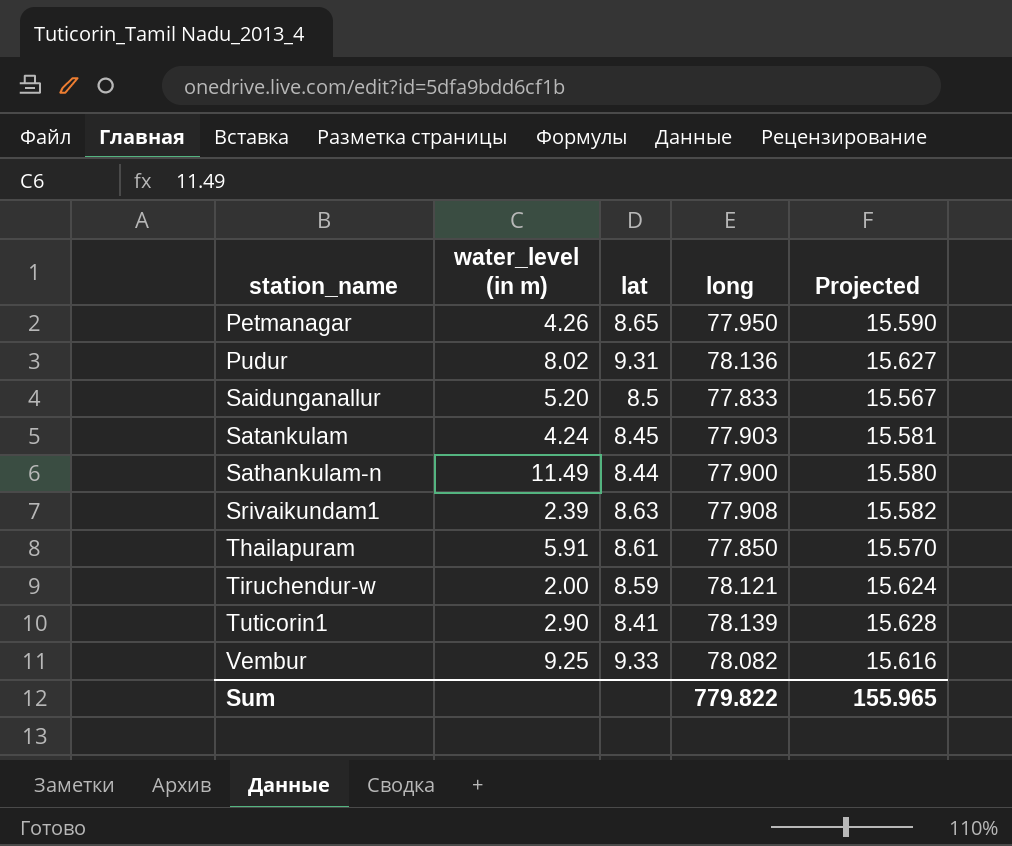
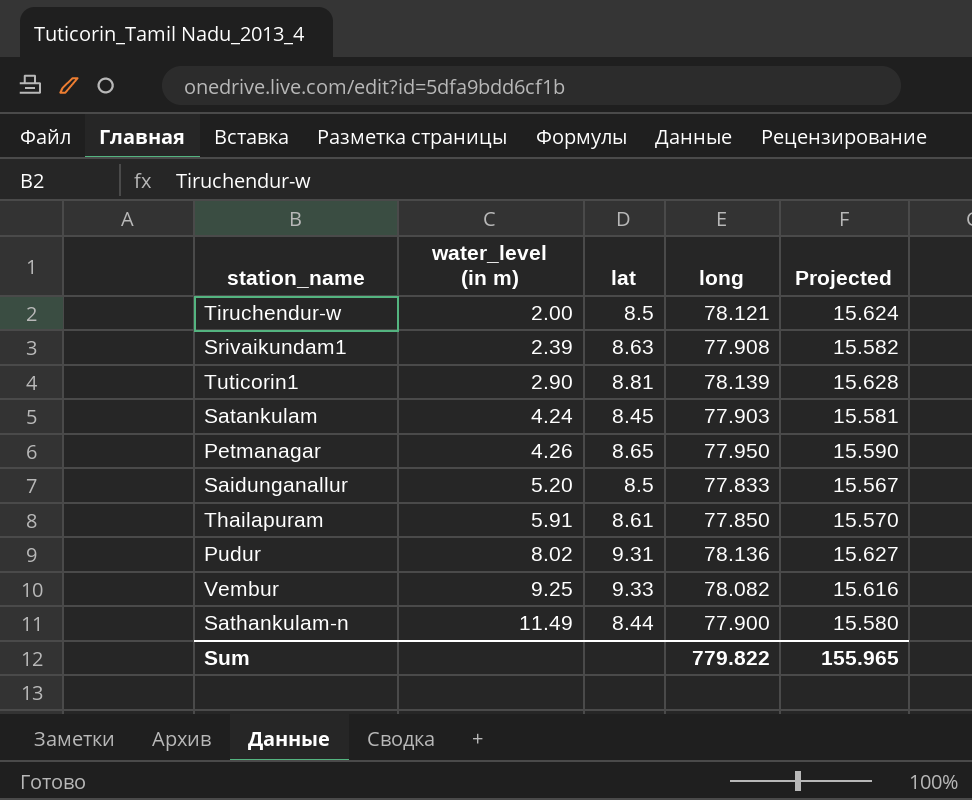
row order: station_name ascending -> water_level (in m) ascending
Tiruchendur-w | lat: 8.59 -> 8.5
Tuticorin1 | lat: 8.41 -> 8.81

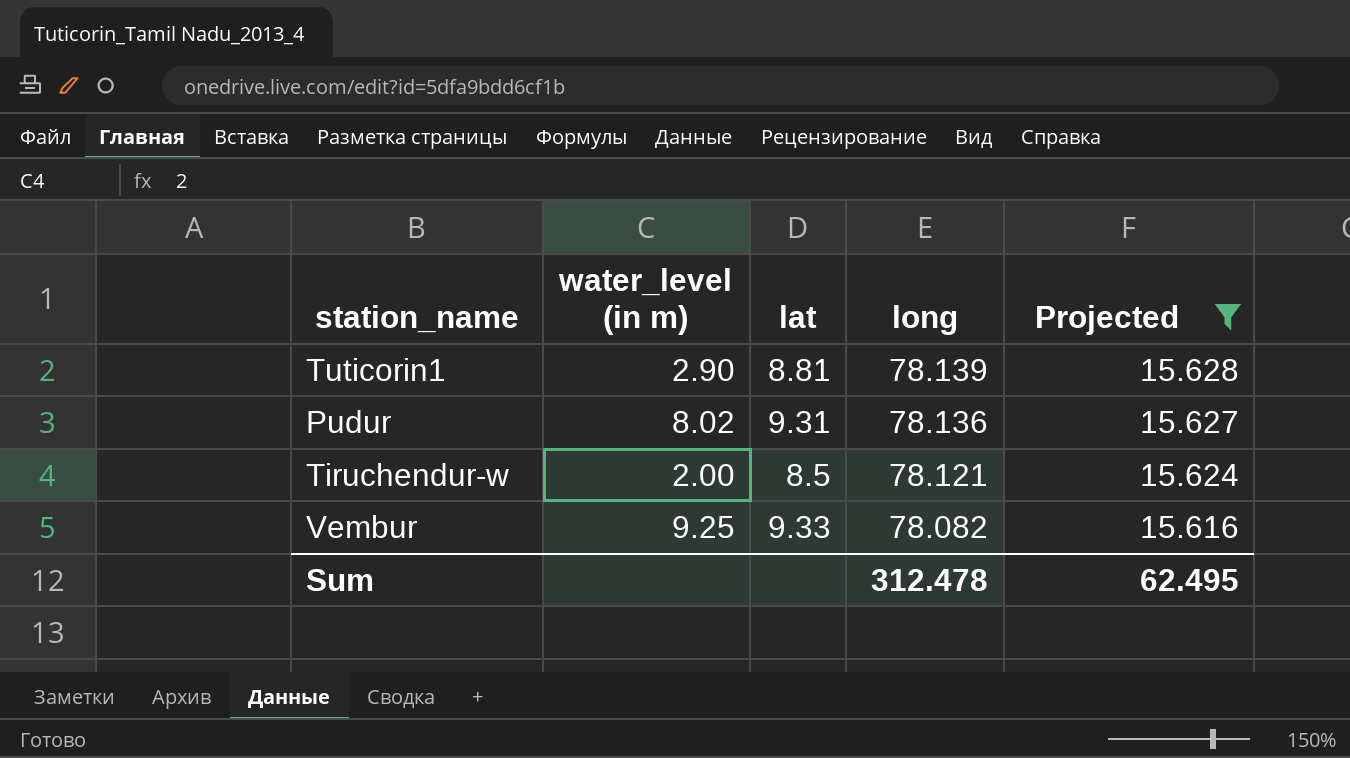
filter: none -> Projected >= 15.616
row order: water_level (in m) ascending -> long descending
Sum | long: 779.822 -> 312.478
Sum | Projected: 155.965 -> 62.495

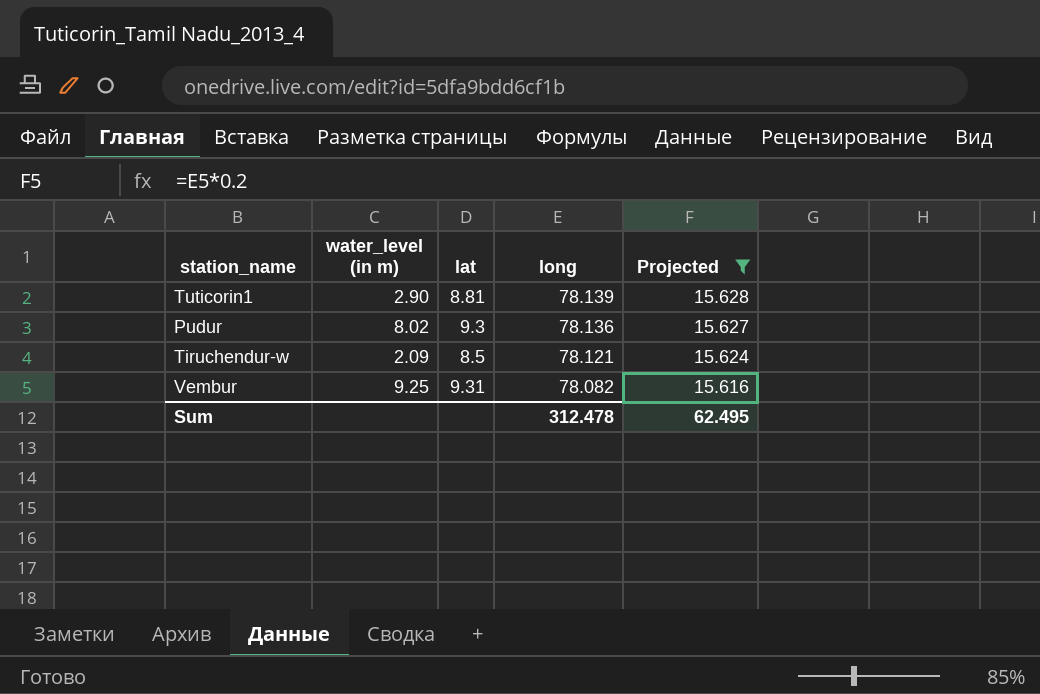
Pudur | lat: 9.31 -> 9.3
Tiruchendur-w | water_level (in m): 2.00 -> 2.09
Vembur | lat: 9.33 -> 9.31

